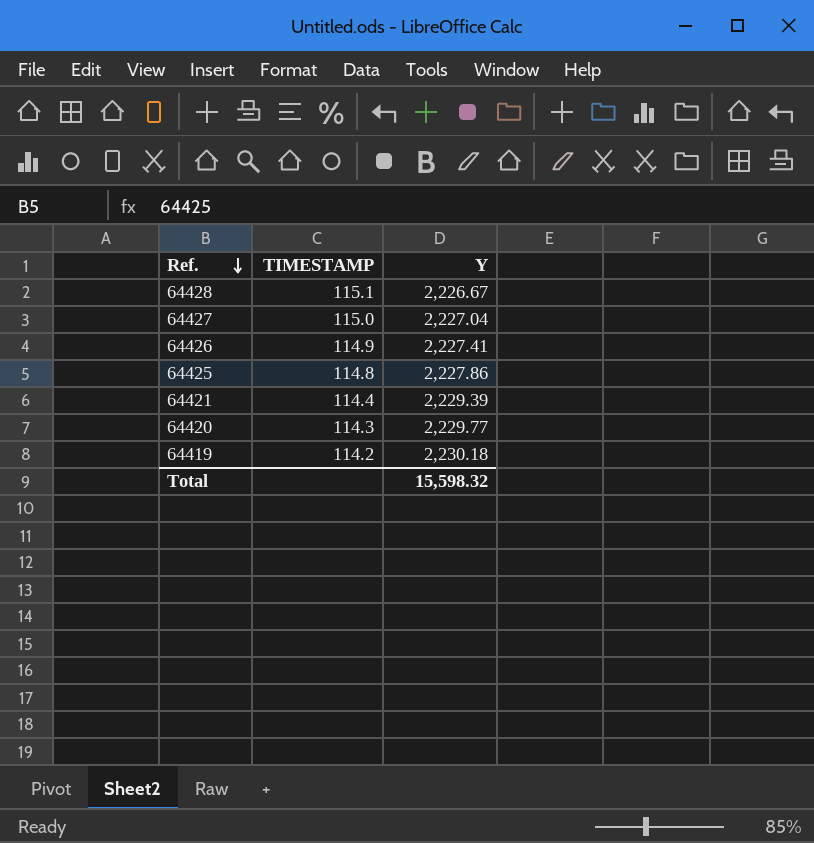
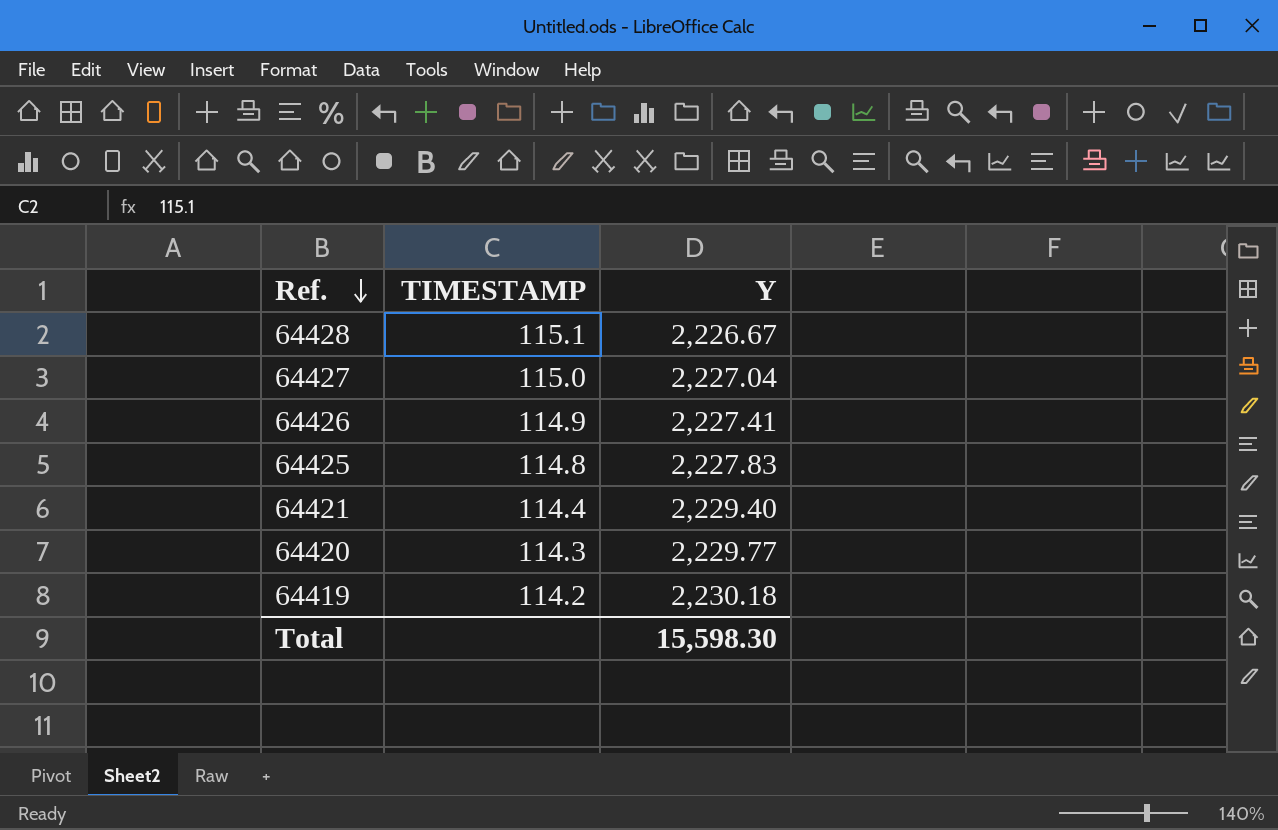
64425 | Y: 2,227.86 -> 2,227.83
64421 | Y: 2,229.39 -> 2,229.40
Total | Y: 15,598.32 -> 15,598.30

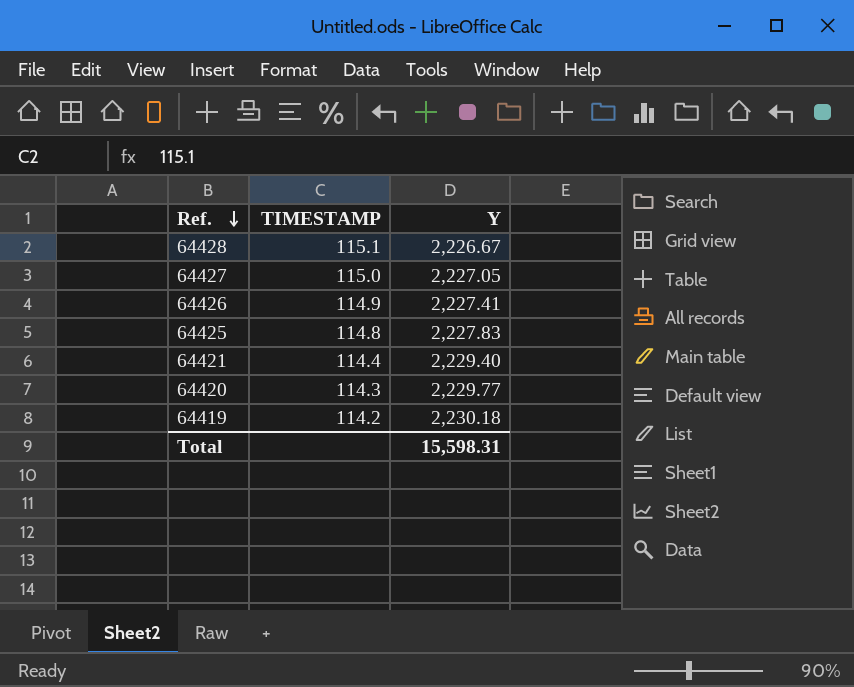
64427 | Y: 2,227.04 -> 2,227.05
Total | Y: 15,598.30 -> 15,598.31

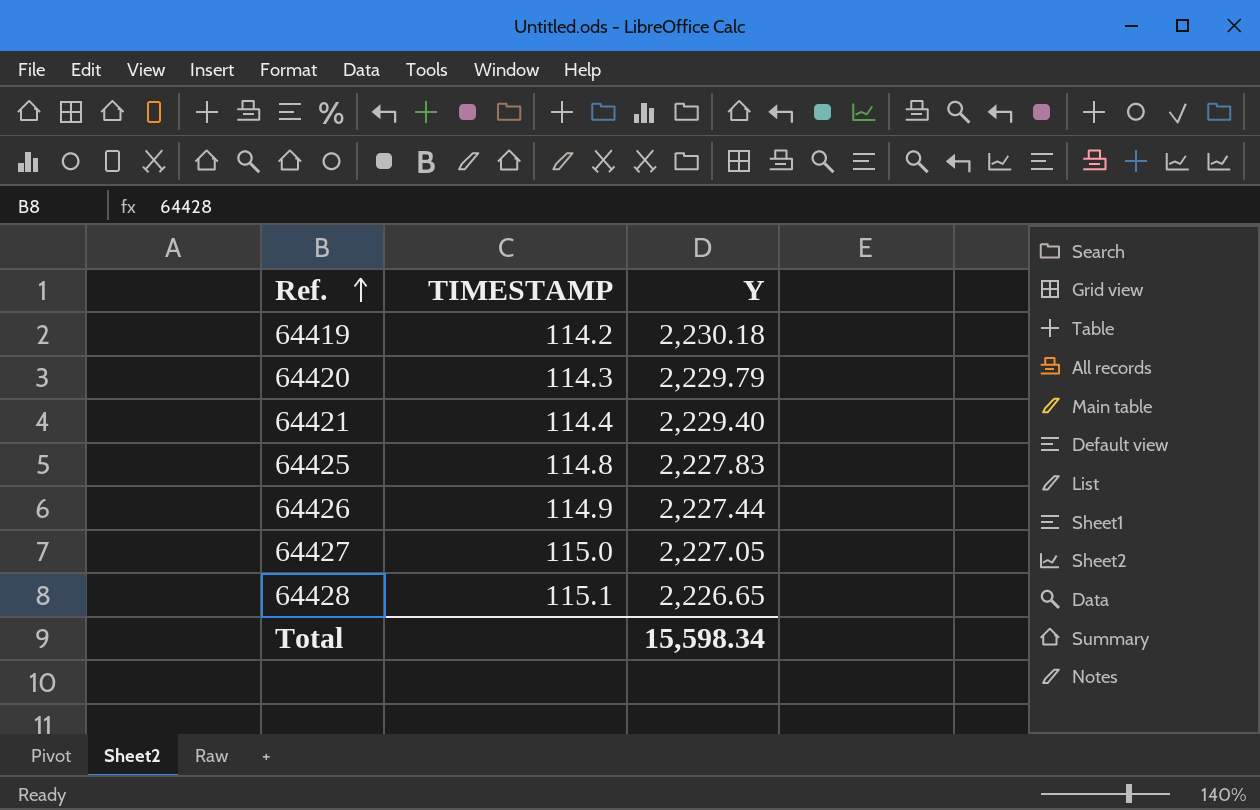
row order: Ref. descending -> Ref. ascending
64420 | Y: 2,229.77 -> 2,229.79
64426 | Y: 2,227.41 -> 2,227.44
64428 | Y: 2,226.67 -> 2,226.65
Total | Y: 15,598.31 -> 15,598.34

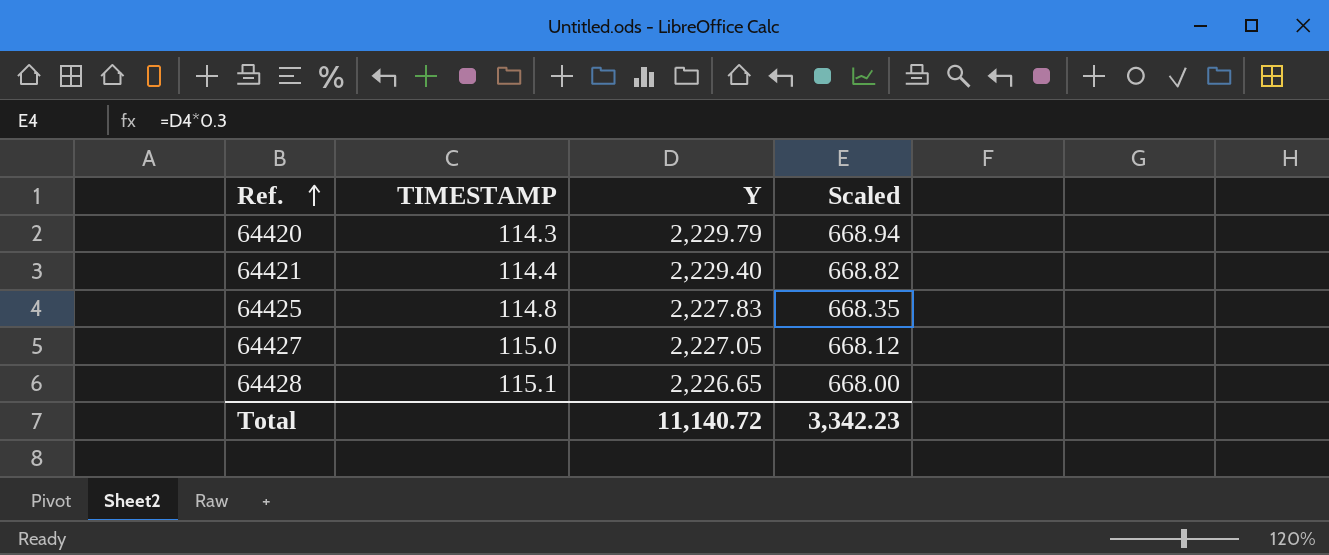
column Scaled | formula: none -> [Y] * 0.3
row 64419: 114.2 | 2,230.18 -> none
row 64426: 114.9 | 2,227.44 -> none
Total | Y: 15,598.34 -> 11,140.72

